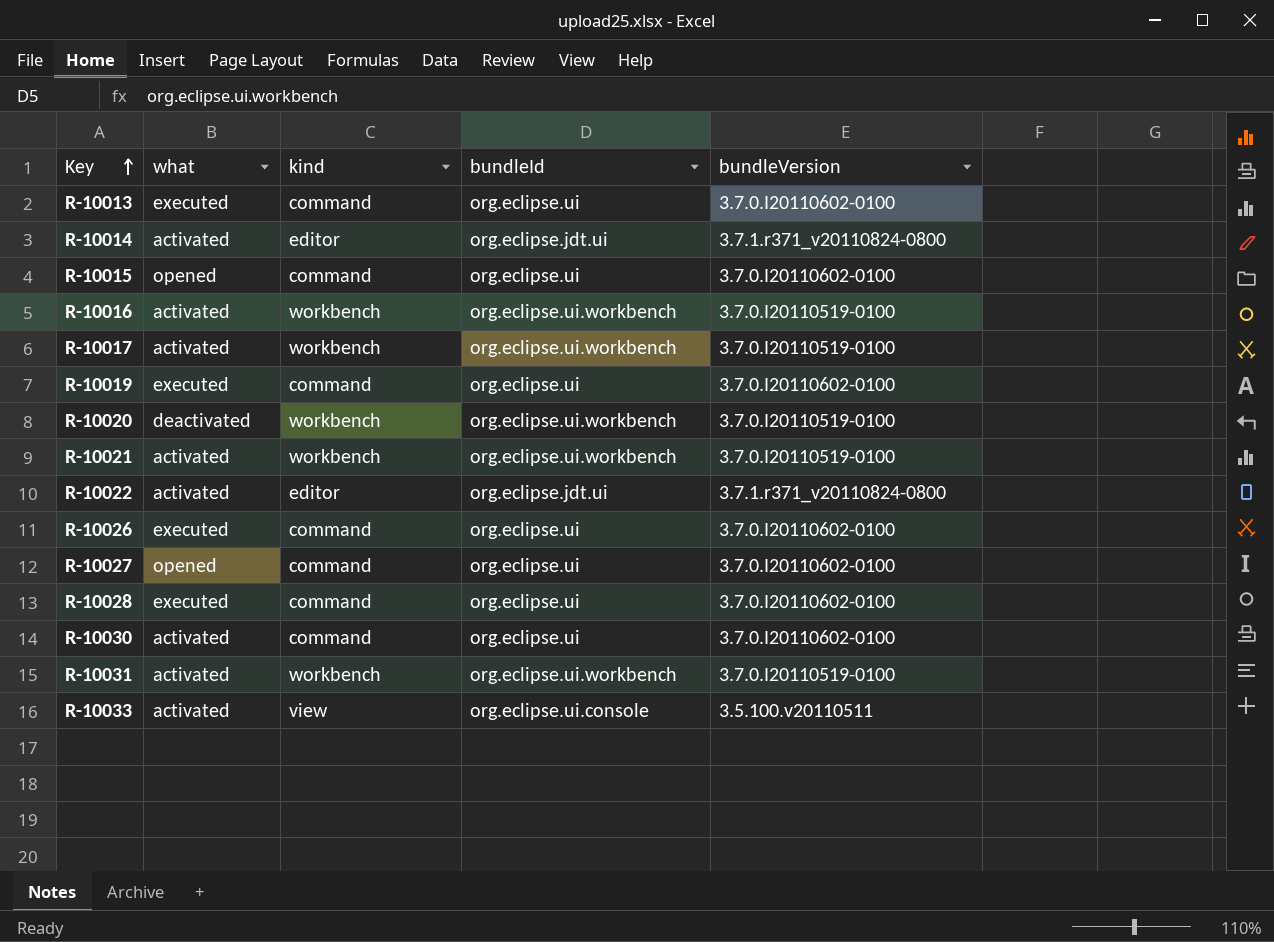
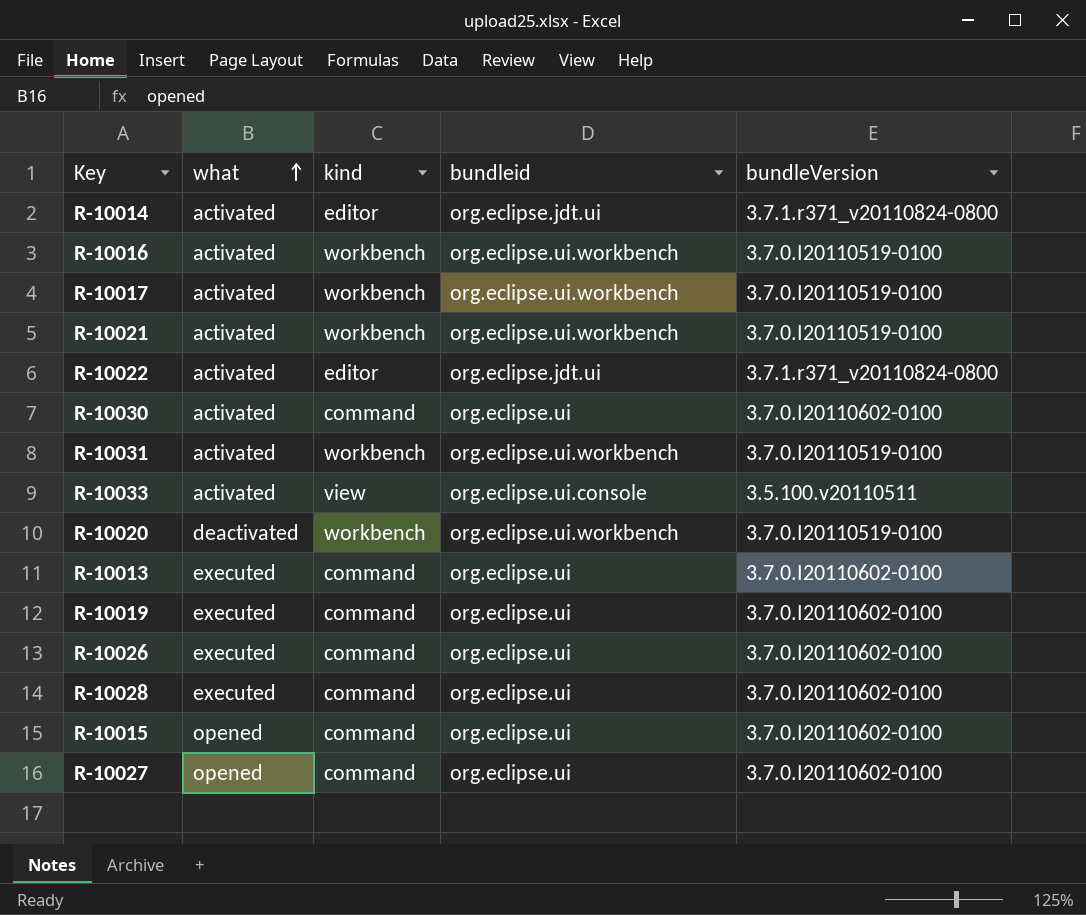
row order: Key ascending -> what ascending
column name: bundleId -> bundleid

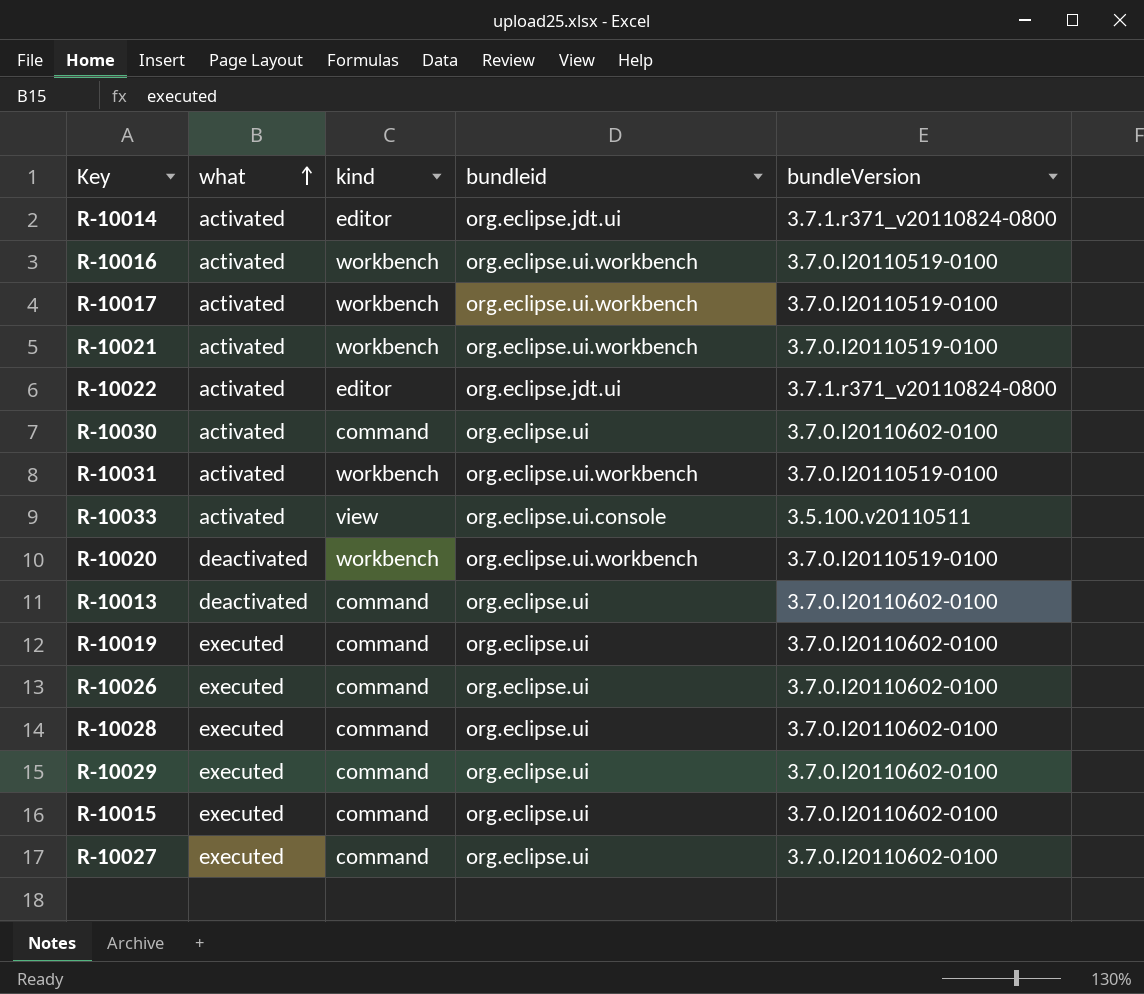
R-10013 | what: executed -> deactivated
row R-10029: none -> executed | command | org.eclipse.ui | 3.7.0.I20110602-0100
R-10015 | what: opened -> executed
R-10027 | what: opened -> executed

